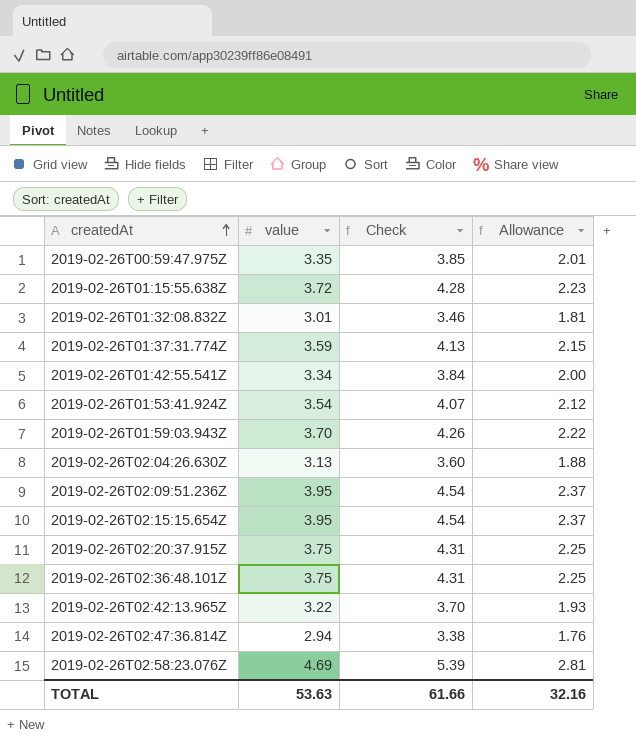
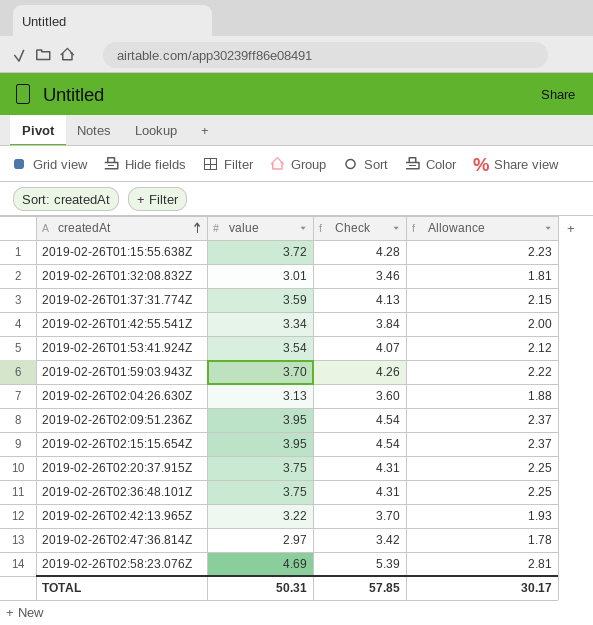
row 2019-02-26T00:59:47.975Z: 3.35 | 3.85 | 2.01 -> none
2019-02-26T02:47:36.814Z | value: 2.94 -> 2.97
2019-02-26T02:47:36.814Z | Check: 3.38 -> 3.42
2019-02-26T02:47:36.814Z | Allowance: 1.76 -> 1.78
TOTAL | value: 53.63 -> 50.31
TOTAL | Check: 61.66 -> 57.85
TOTAL | Allowance: 32.16 -> 30.17

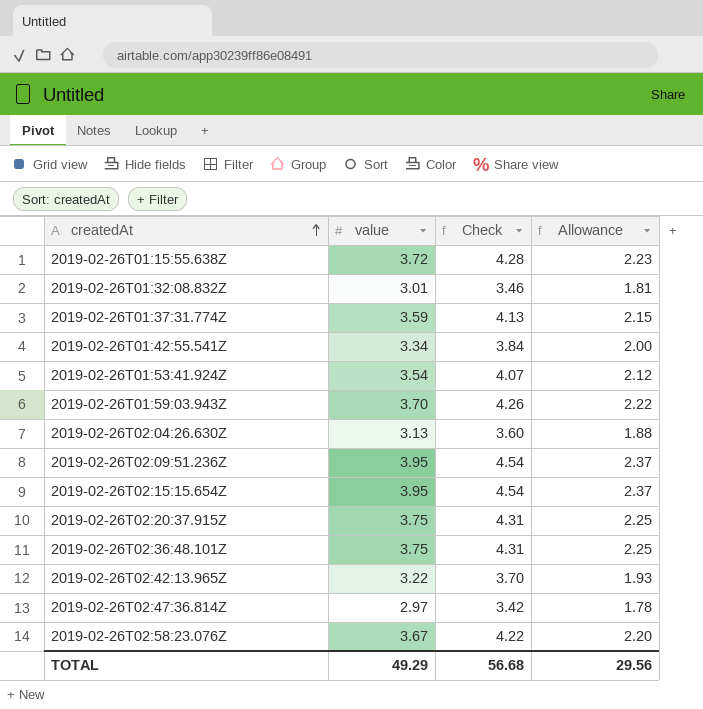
2019-02-26T02:58:23.076Z | value: 4.69 -> 3.67
2019-02-26T02:58:23.076Z | Check: 5.39 -> 4.22
2019-02-26T02:58:23.076Z | Allowance: 2.81 -> 2.20
TOTAL | value: 50.31 -> 49.29
TOTAL | Check: 57.85 -> 56.68
TOTAL | Allowance: 30.17 -> 29.56

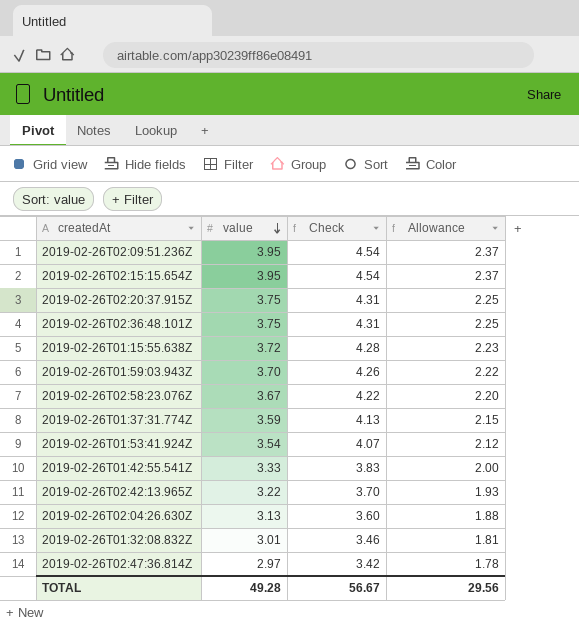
row order: createdAt ascending -> value descending
2019-02-26T01:42:55.541Z | value: 3.34 -> 3.33
2019-02-26T01:42:55.541Z | Check: 3.84 -> 3.83
TOTAL | value: 49.29 -> 49.28
TOTAL | Check: 56.68 -> 56.67

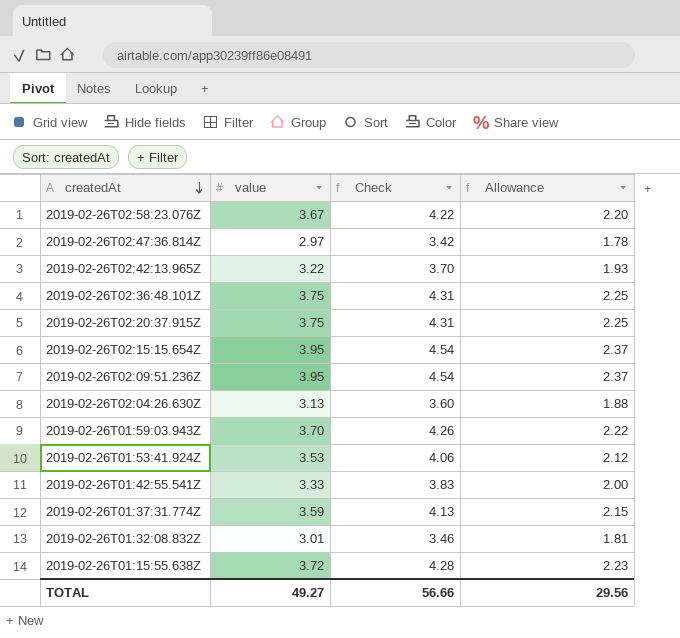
row order: value descending -> createdAt descending
2019-02-26T01:53:41.924Z | value: 3.54 -> 3.53
2019-02-26T01:53:41.924Z | Check: 4.07 -> 4.06
TOTAL | value: 49.28 -> 49.27
TOTAL | Check: 56.67 -> 56.66

